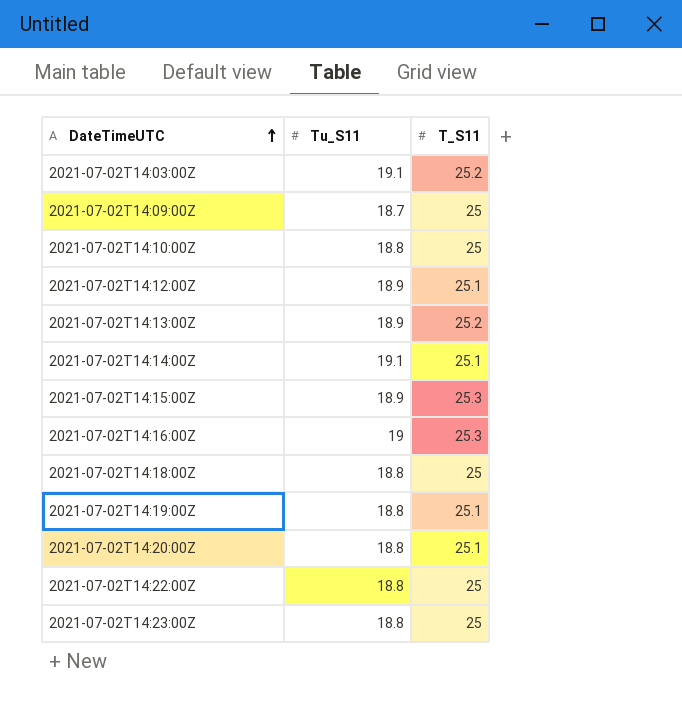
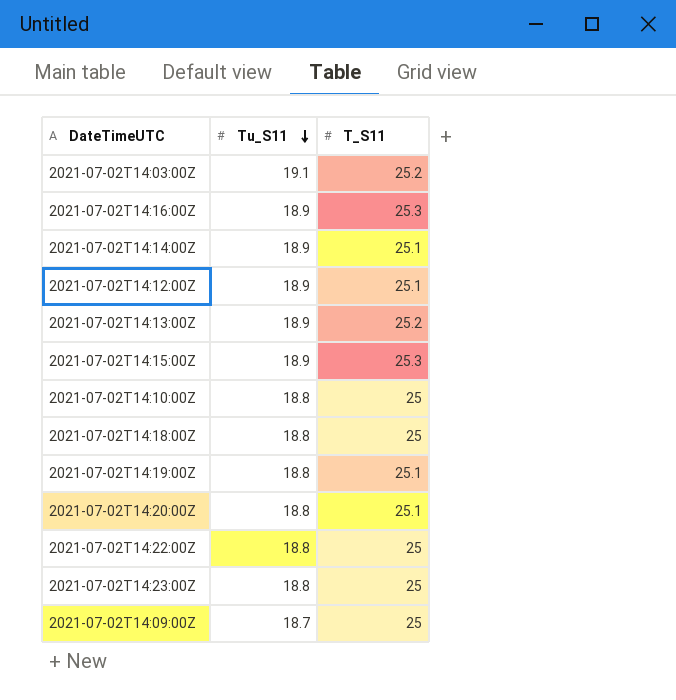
row order: DateTimeUTC ascending -> Tu_S11 descending
2021-07-02T14:16:00Z | Tu_S11: 19 -> 18.9
2021-07-02T14:14:00Z | Tu_S11: 19.1 -> 18.9

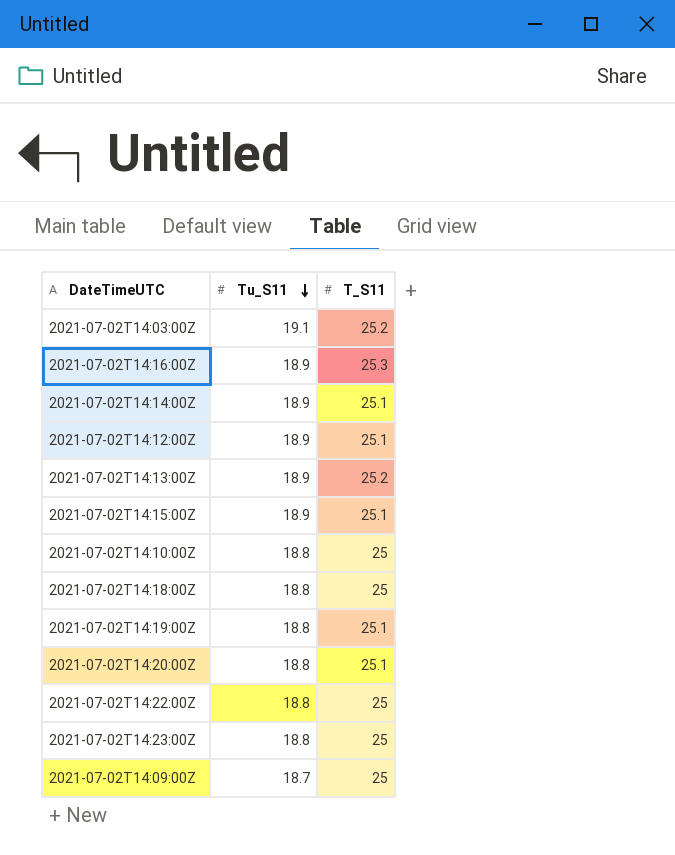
2021-07-02T14:15:00Z | T_S11: 25.3 -> 25.1

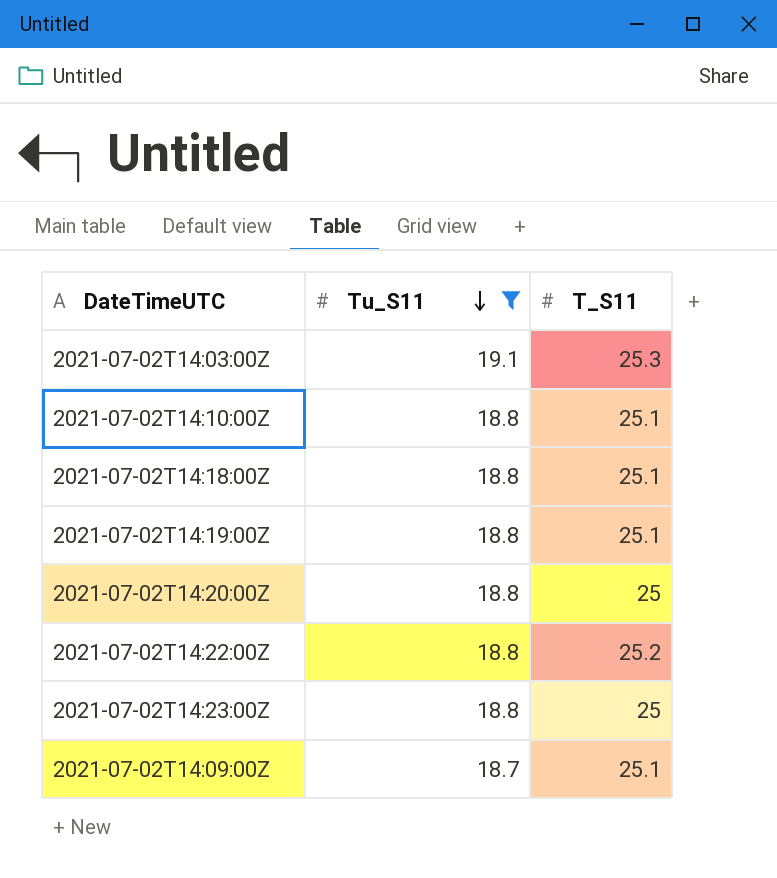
filter: none -> Tu_S11 != 18.9
2021-07-02T14:03:00Z | T_S11: 25.2 -> 25.3
2021-07-02T14:10:00Z | T_S11: 25 -> 25.1
2021-07-02T14:18:00Z | T_S11: 25 -> 25.1
2021-07-02T14:20:00Z | T_S11: 25.1 -> 25
2021-07-02T14:22:00Z | T_S11: 25 -> 25.2
2021-07-02T14:09:00Z | T_S11: 25 -> 25.1

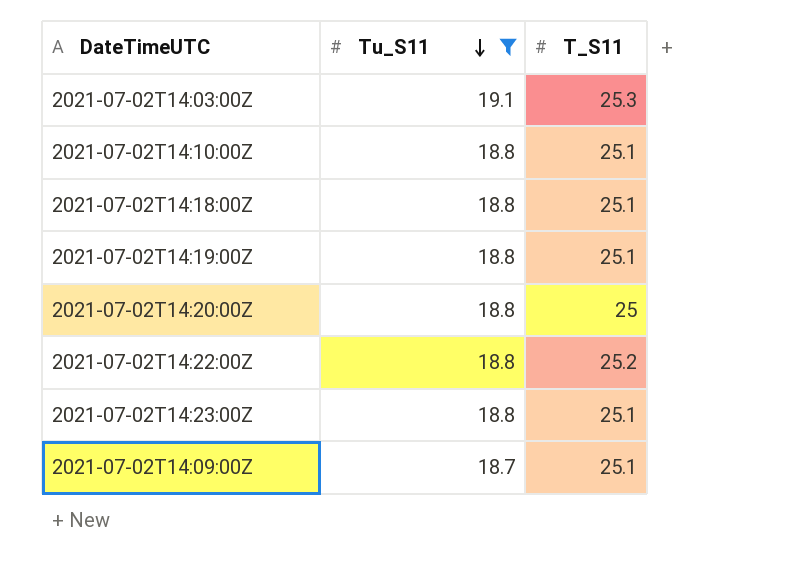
2021-07-02T14:23:00Z | T_S11: 25 -> 25.1

